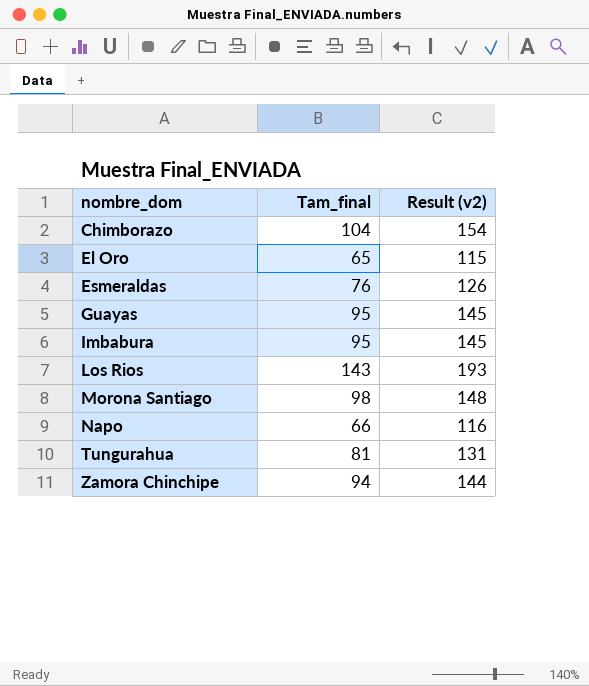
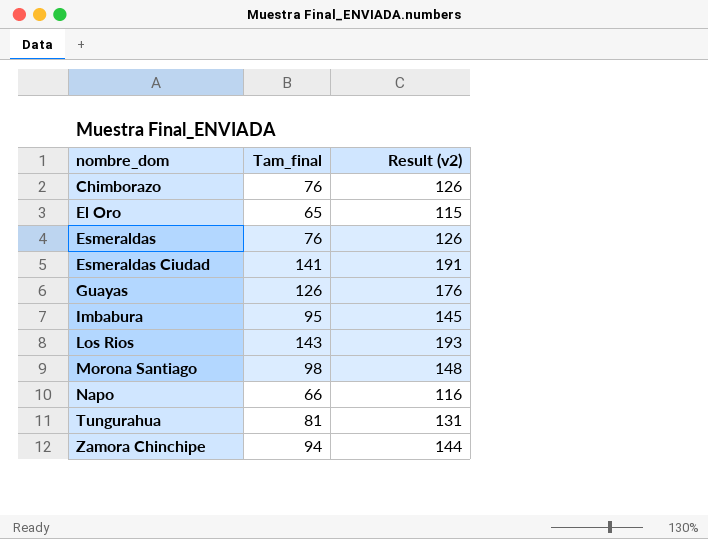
Chimborazo | Tam_final: 104 -> 76
Chimborazo | Result (v2): 154 -> 126
row Esmeraldas Ciudad: none -> 141 | 191
Guayas | Tam_final: 95 -> 126
Guayas | Result (v2): 145 -> 176

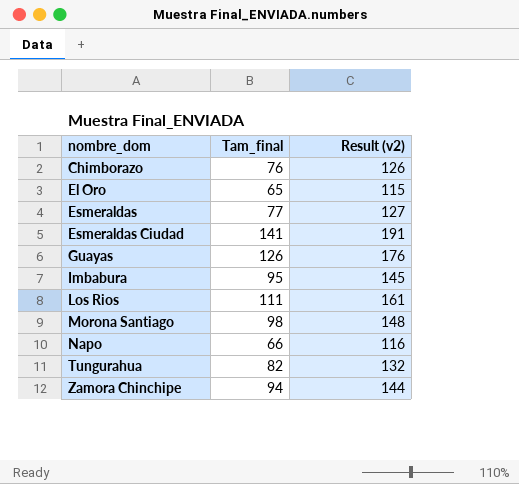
Esmeraldas | Tam_final: 76 -> 77
Esmeraldas | Result (v2): 126 -> 127
Los Rios | Tam_final: 143 -> 111
Los Rios | Result (v2): 193 -> 161
Tungurahua | Tam_final: 81 -> 82
Tungurahua | Result (v2): 131 -> 132

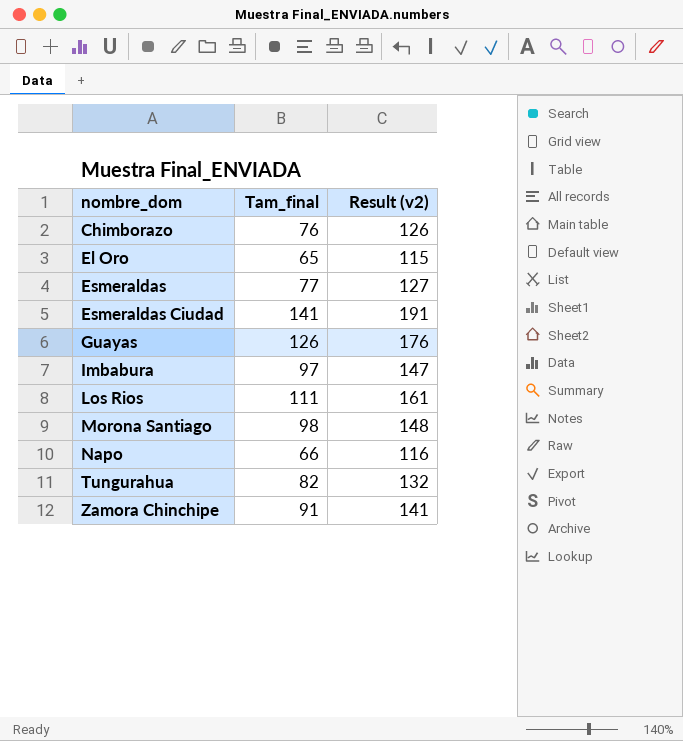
Imbabura | Tam_final: 95 -> 97
Imbabura | Result (v2): 145 -> 147
Zamora Chinchipe | Tam_final: 94 -> 91
Zamora Chinchipe | Result (v2): 144 -> 141

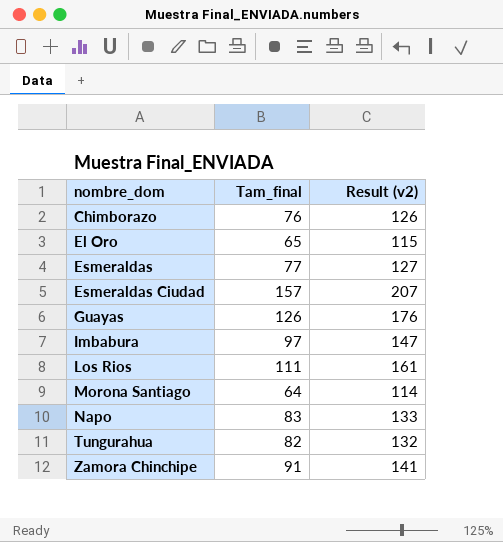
Esmeraldas Ciudad | Tam_final: 141 -> 157
Esmeraldas Ciudad | Result (v2): 191 -> 207
Morona Santiago | Tam_final: 98 -> 64
Morona Santiago | Result (v2): 148 -> 114
Napo | Tam_final: 66 -> 83
Napo | Result (v2): 116 -> 133

